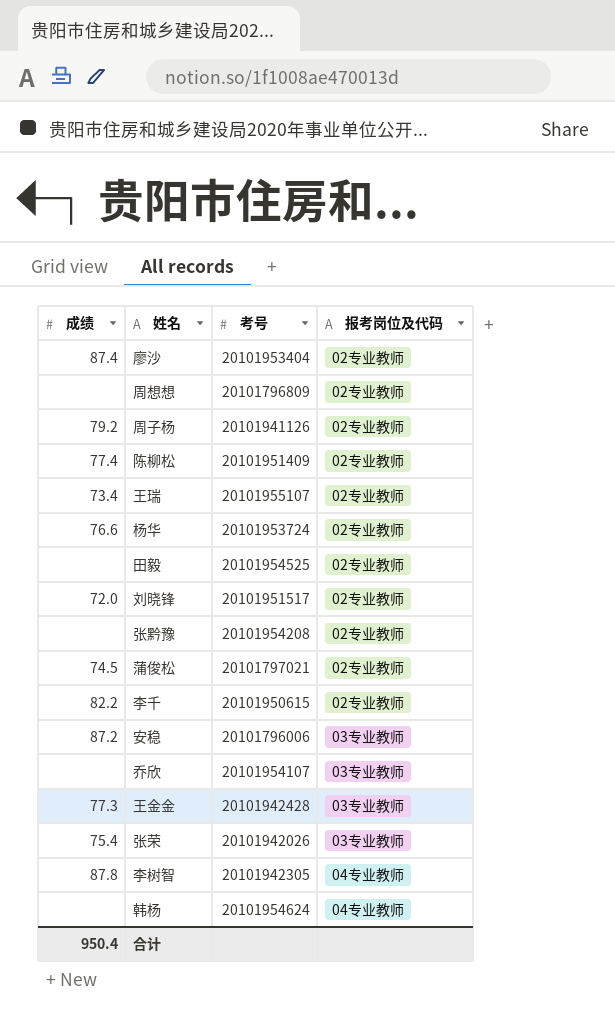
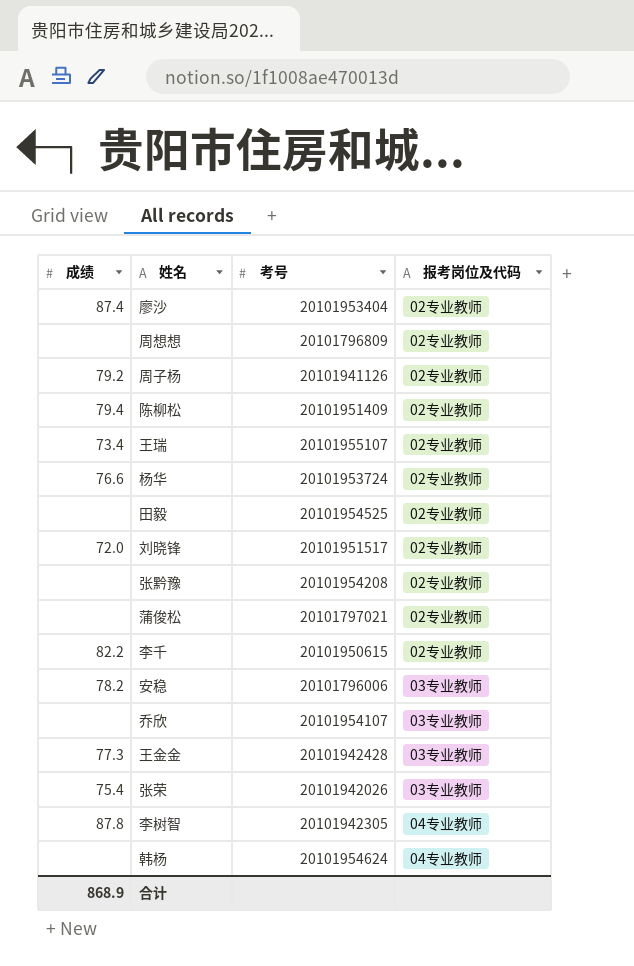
陈柳松 | 成绩: 77.4 -> 79.4
蒲俊松 | 成绩: 74.5 -> none
安稳 | 成绩: 87.2 -> 78.2
合计 | 成绩: 950.4 -> 868.9

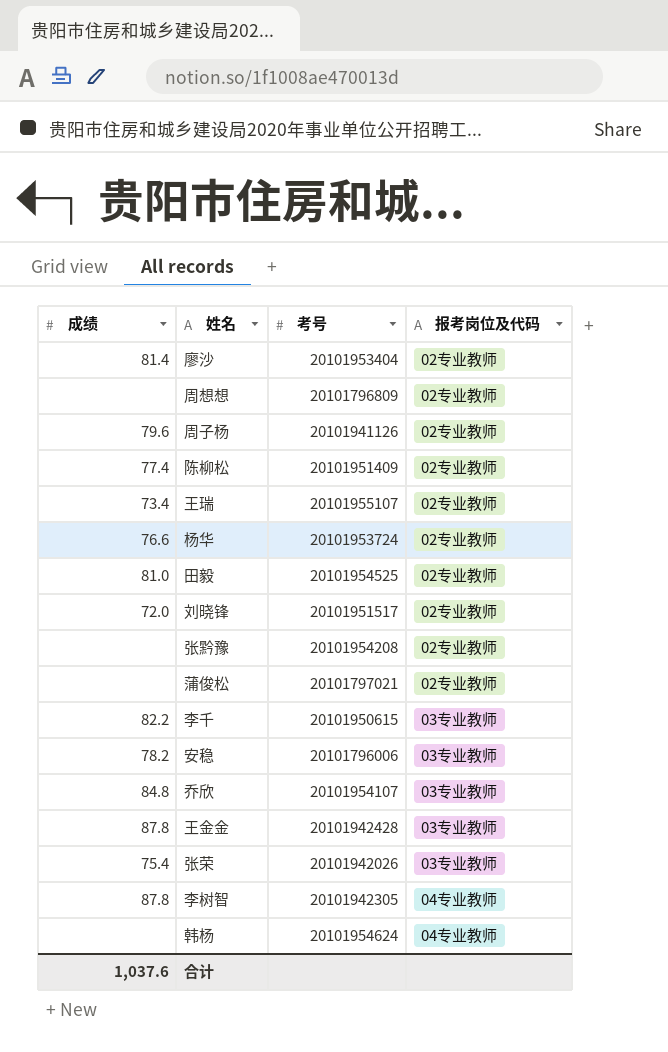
廖沙 | 成绩: 87.4 -> 81.4
周子杨 | 成绩: 79.2 -> 79.6
陈柳松 | 成绩: 79.4 -> 77.4
田毅 | 成绩: none -> 81.0
李千 | 报考岗位及代码: 02专业教师 -> 03专业教师
乔欣 | 成绩: none -> 84.8
王金金 | 成绩: 77.3 -> 87.8
合计 | 成绩: 868.9 -> 1,037.6

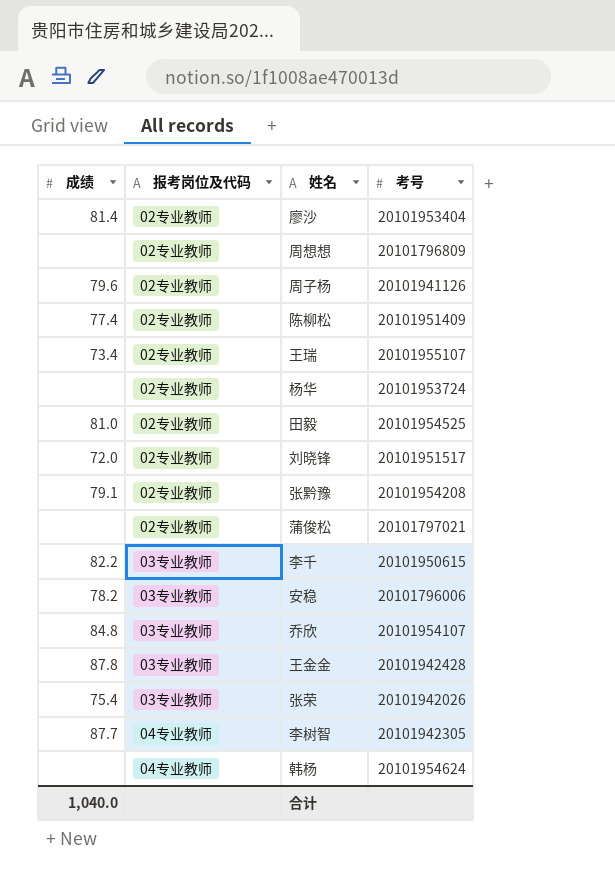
column 报考岗位及代码 | position: 4 -> 2
杨华 | 成绩: 76.6 -> none
张黔豫 | 成绩: none -> 79.1
李树智 | 成绩: 87.8 -> 87.7
合计 | 成绩: 1,037.6 -> 1,040.0

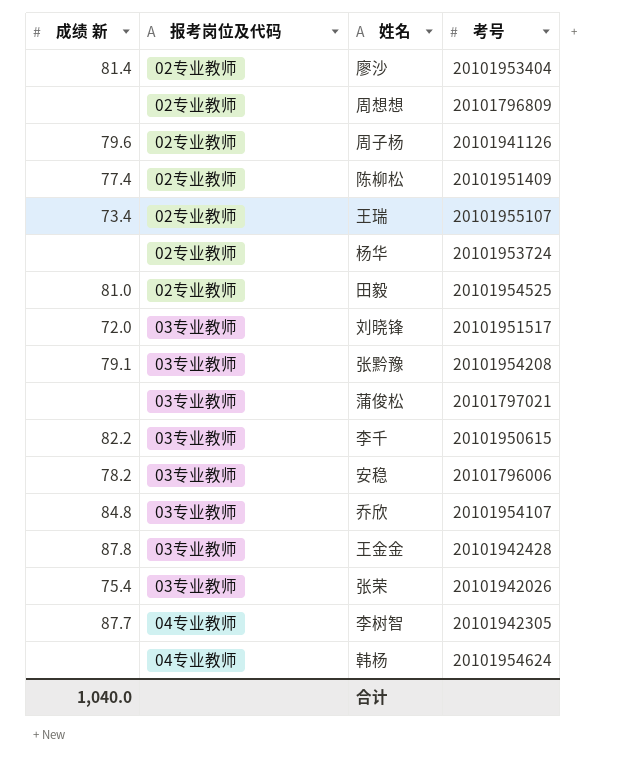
column name: 成绩 -> 成绩 新
刘晓锋 | 报考岗位及代码: 02专业教师 -> 03专业教师
张黔豫 | 报考岗位及代码: 02专业教师 -> 03专业教师
蒲俊松 | 报考岗位及代码: 02专业教师 -> 03专业教师

